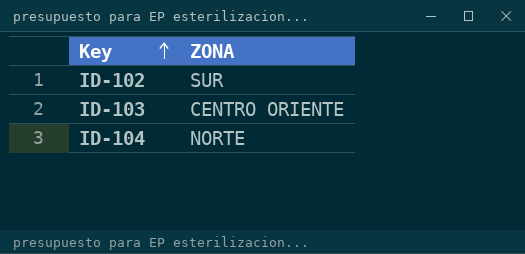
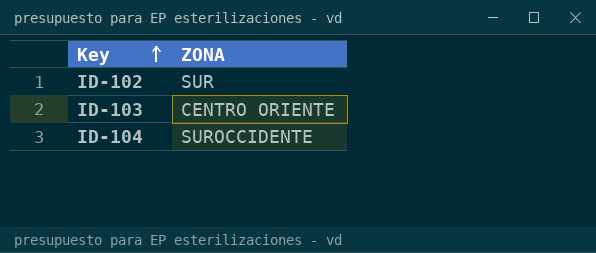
ID-104 | ZONA: NORTE -> SUROCCIDENTE

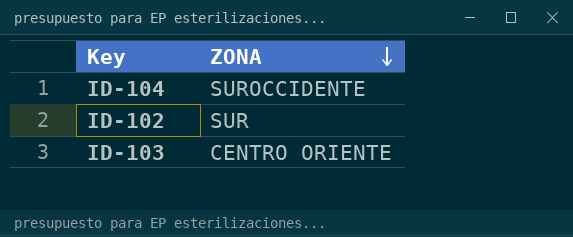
row order: Key ascending -> ZONA descending

